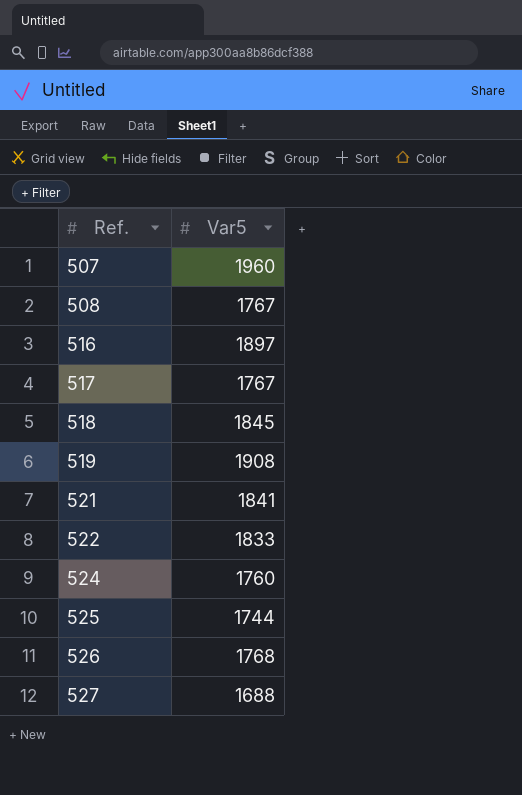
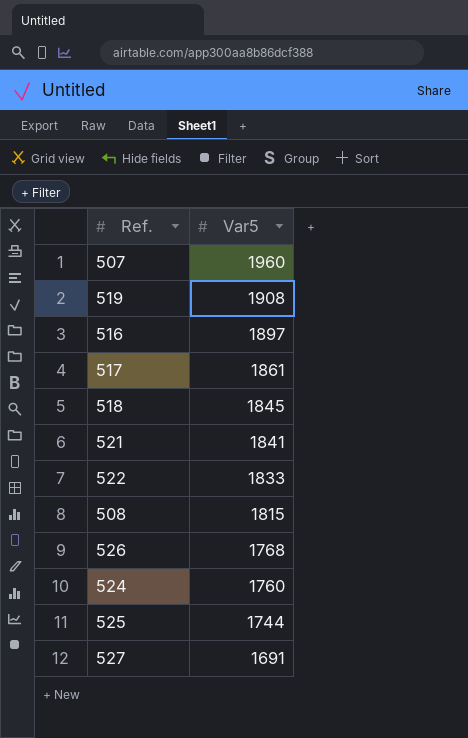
row order: Ref. ascending -> Var5 descending
517 | Var5: 1767 -> 1861
508 | Var5: 1767 -> 1815
527 | Var5: 1688 -> 1691

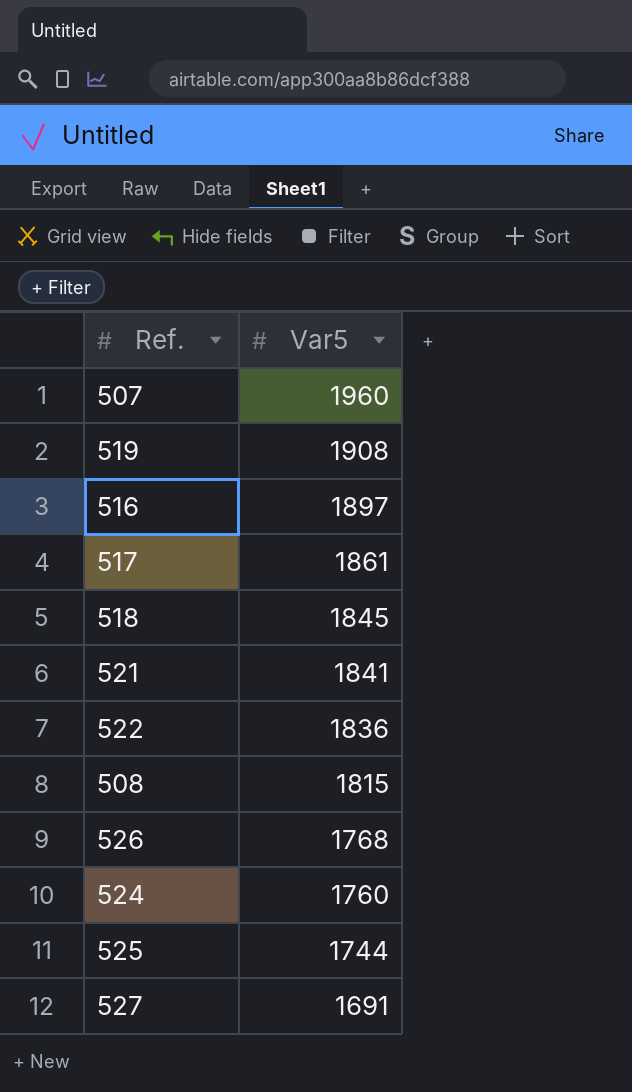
522 | Var5: 1833 -> 1836

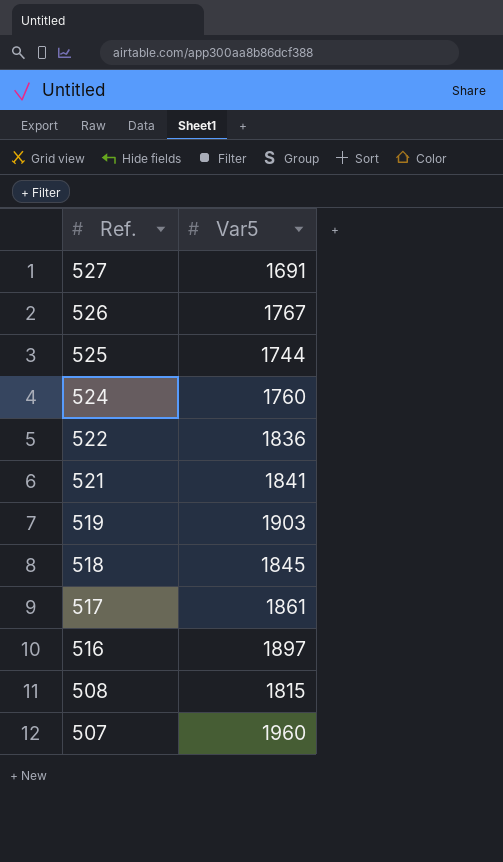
row order: Var5 descending -> Ref. descending
526 | Var5: 1768 -> 1767
519 | Var5: 1908 -> 1903

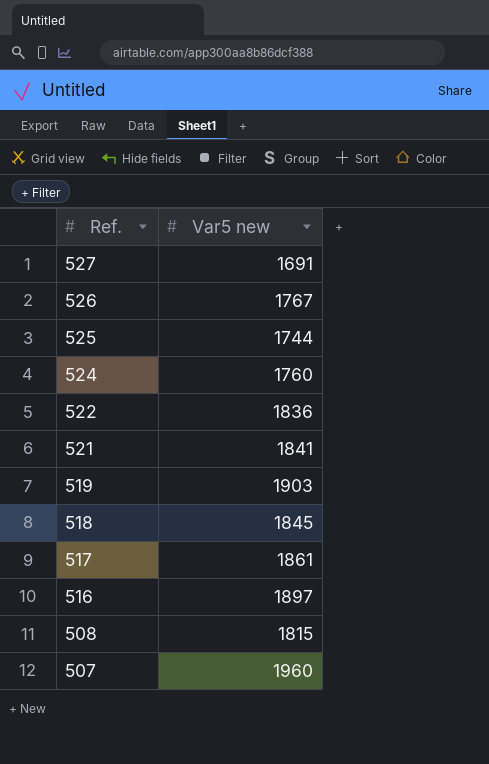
column name: Var5 -> Var5 new

